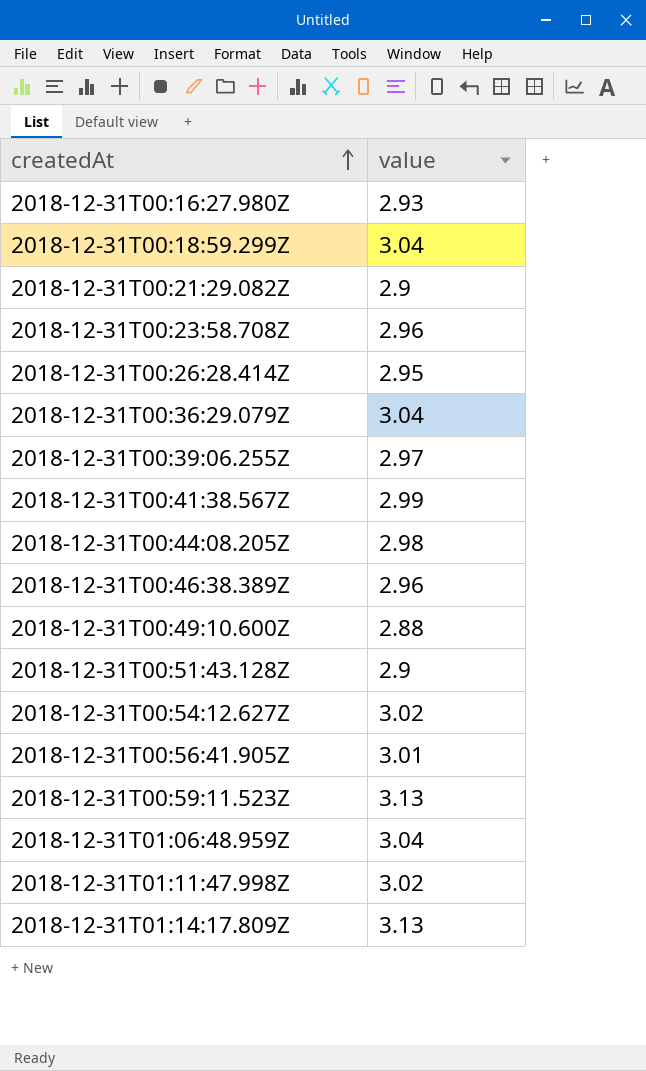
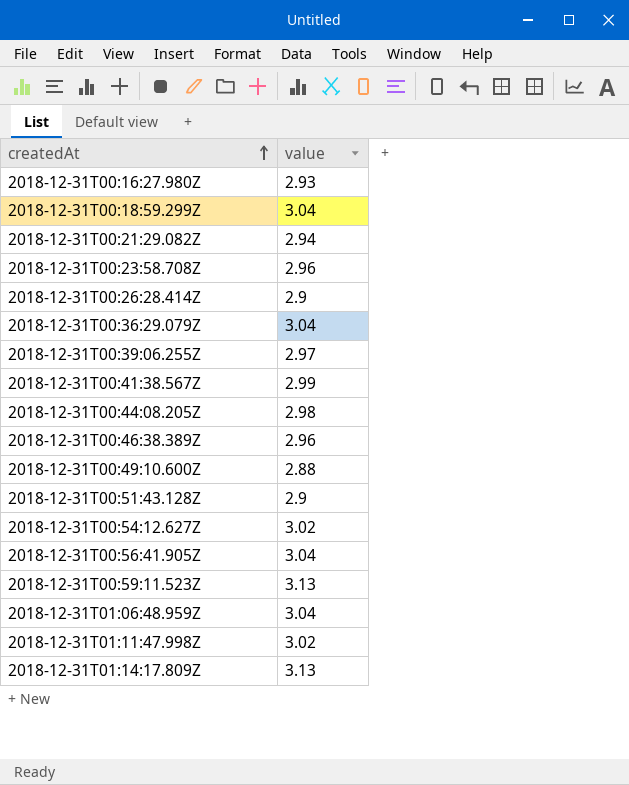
2018-12-31T00:21:29.082Z | value: 2.9 -> 2.94
2018-12-31T00:26:28.414Z | value: 2.95 -> 2.9
2018-12-31T00:56:41.905Z | value: 3.01 -> 3.04

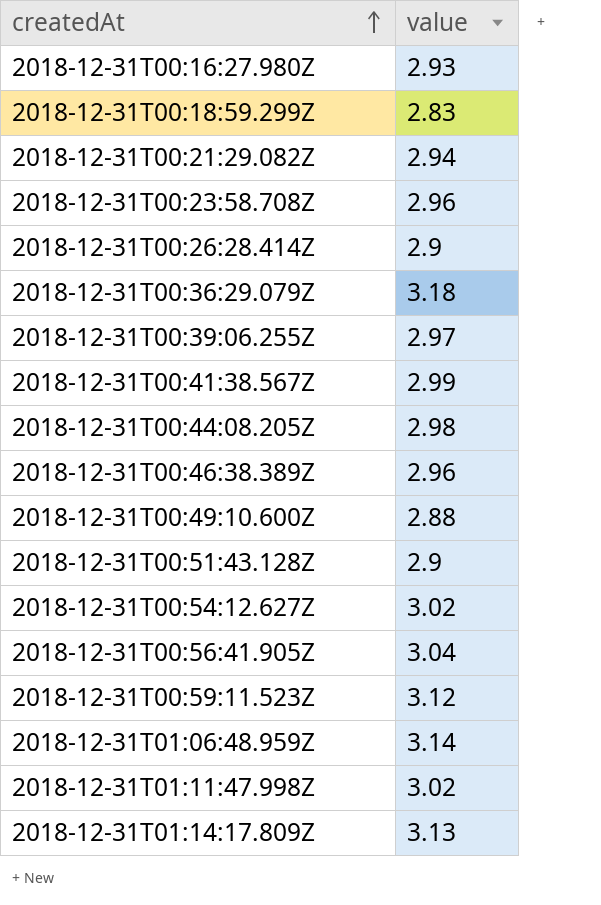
2018-12-31T00:18:59.299Z | value: 3.04 -> 2.83
2018-12-31T00:36:29.079Z | value: 3.04 -> 3.18
2018-12-31T00:59:11.523Z | value: 3.13 -> 3.12
2018-12-31T01:06:48.959Z | value: 3.04 -> 3.14

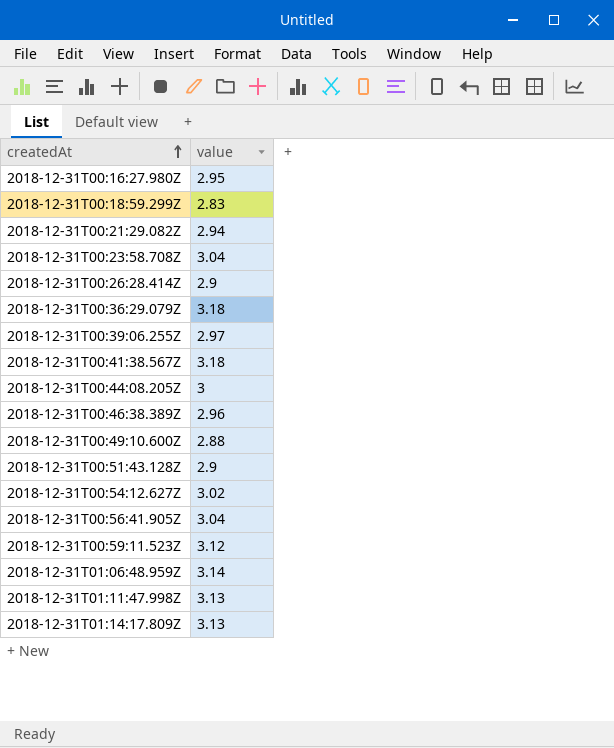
2018-12-31T00:16:27.980Z | value: 2.93 -> 2.95
2018-12-31T00:23:58.708Z | value: 2.96 -> 3.04
2018-12-31T00:41:38.567Z | value: 2.99 -> 3.18
2018-12-31T00:44:08.205Z | value: 2.98 -> 3
2018-12-31T01:11:47.998Z | value: 3.02 -> 3.13

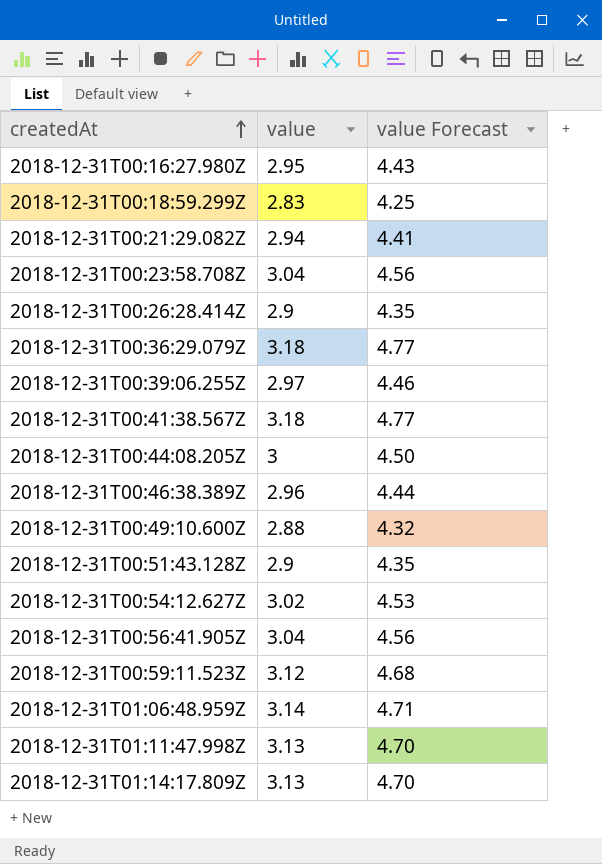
column value Forecast | formula: none -> [value] * 1.5

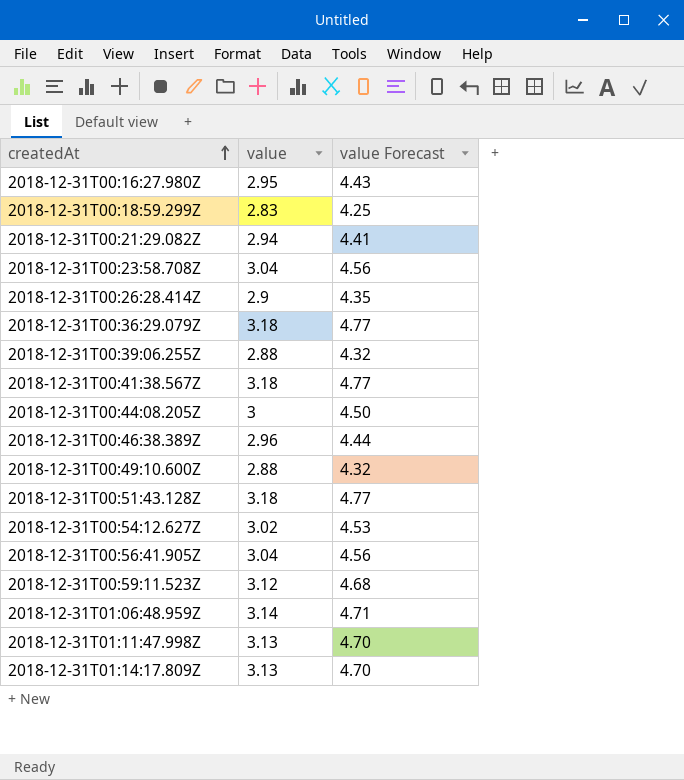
2018-12-31T00:39:06.255Z | value: 2.97 -> 2.88
2018-12-31T00:39:06.255Z | value Forecast: 4.46 -> 4.32
2018-12-31T00:51:43.128Z | value: 2.9 -> 3.18
2018-12-31T00:51:43.128Z | value Forecast: 4.35 -> 4.77

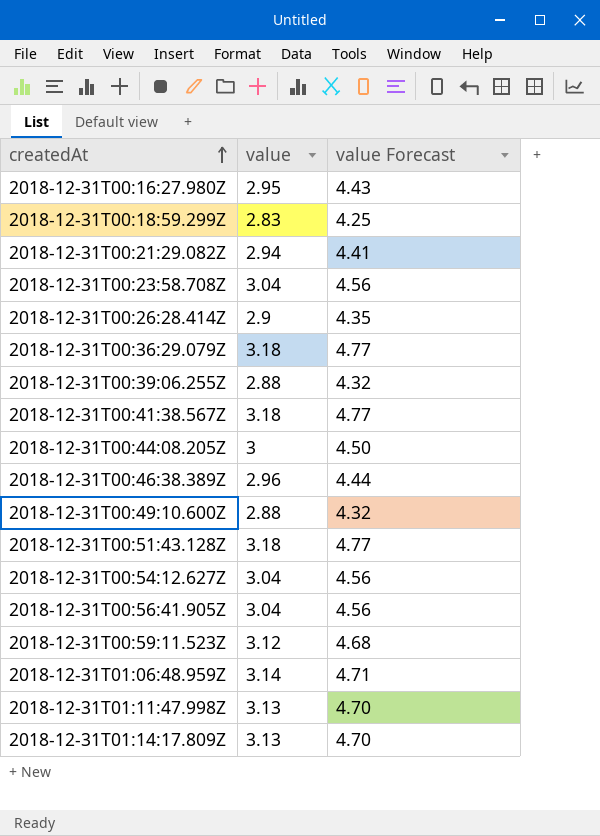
2018-12-31T00:54:12.627Z | value: 3.02 -> 3.04
2018-12-31T00:54:12.627Z | value Forecast: 4.53 -> 4.56

